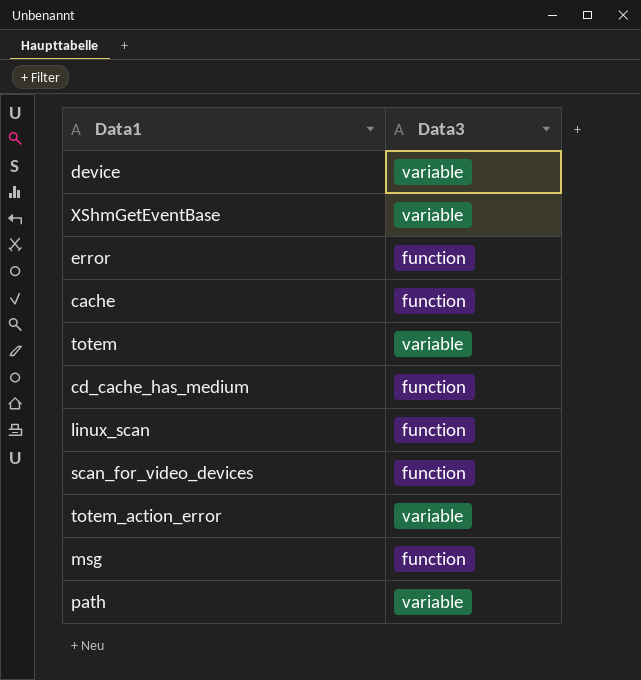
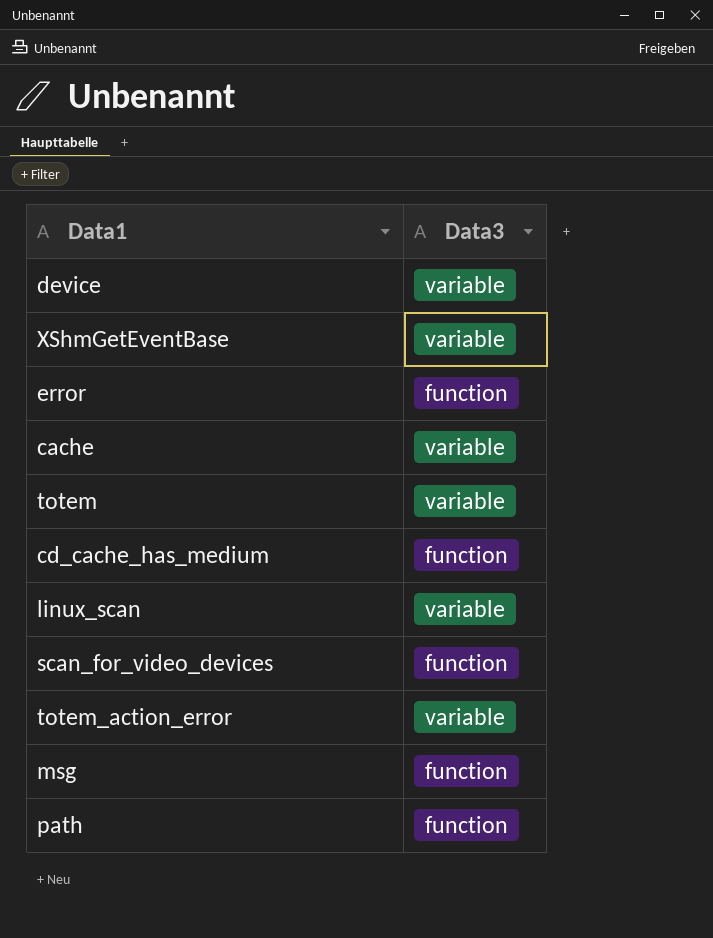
cache | Data3: function -> variable
linux_scan | Data3: function -> variable
path | Data3: variable -> function

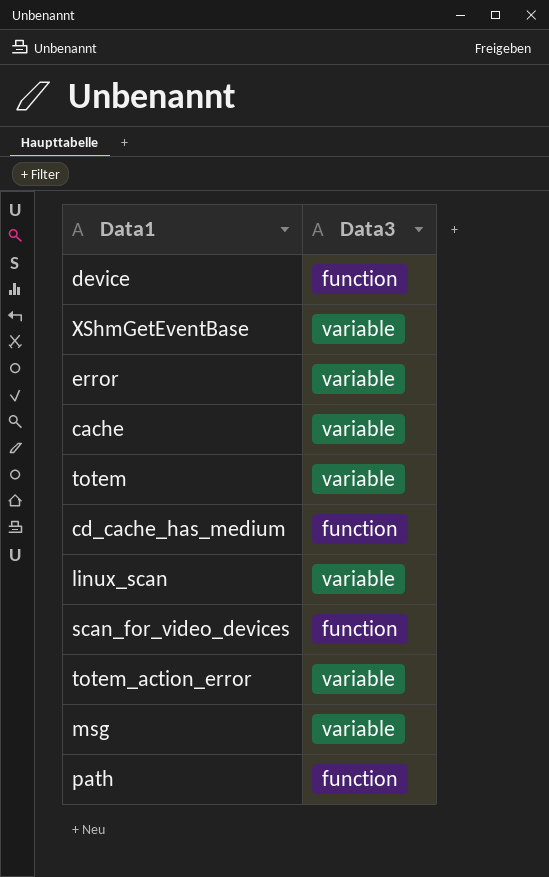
device | Data3: variable -> function
error | Data3: function -> variable
msg | Data3: function -> variable

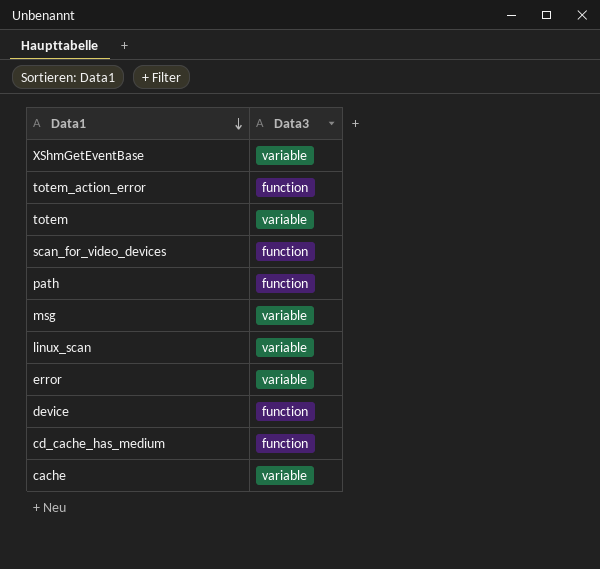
row order: none -> Data1 descending
totem_action_error | Data3: variable -> function

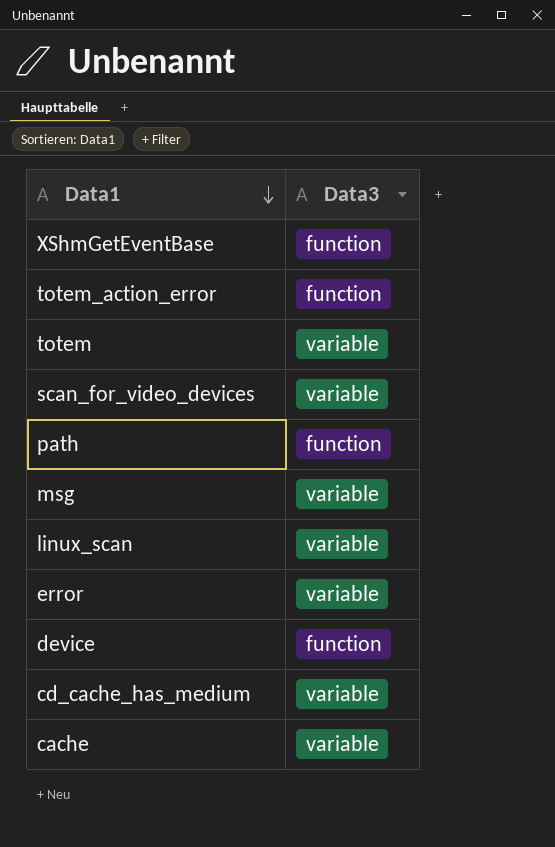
XShmGetEventBase | Data3: variable -> function
scan_for_video_devices | Data3: function -> variable
cd_cache_has_medium | Data3: function -> variable

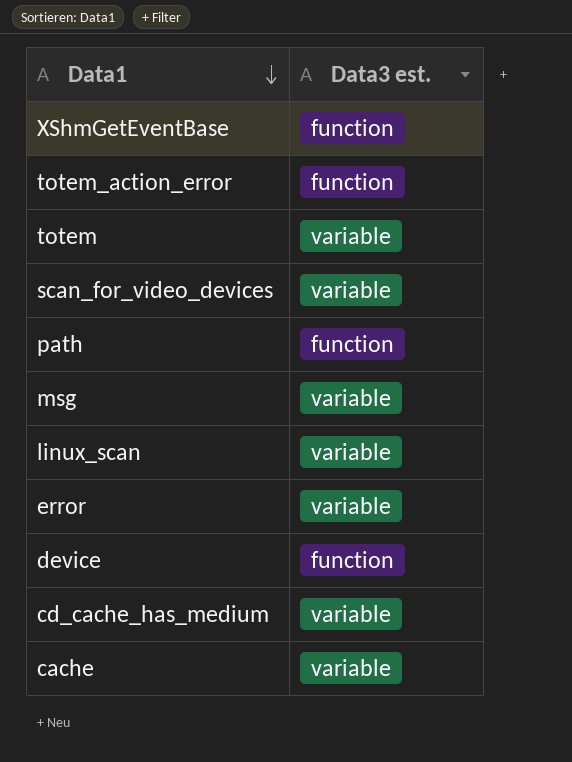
column name: Data3 -> Data3 est.

